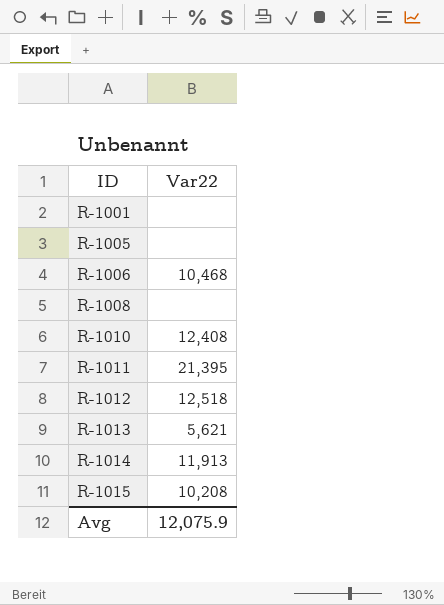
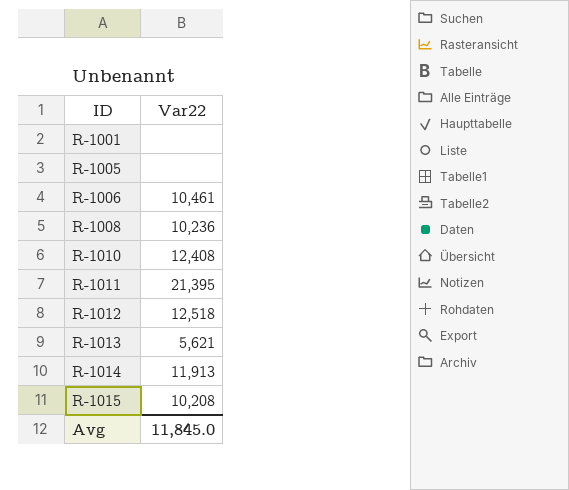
R-1006 | Var22: 10,468 -> 10,461
R-1008 | Var22: none -> 10,236
Avg | Var22: 12,075.9 -> 11,845.0

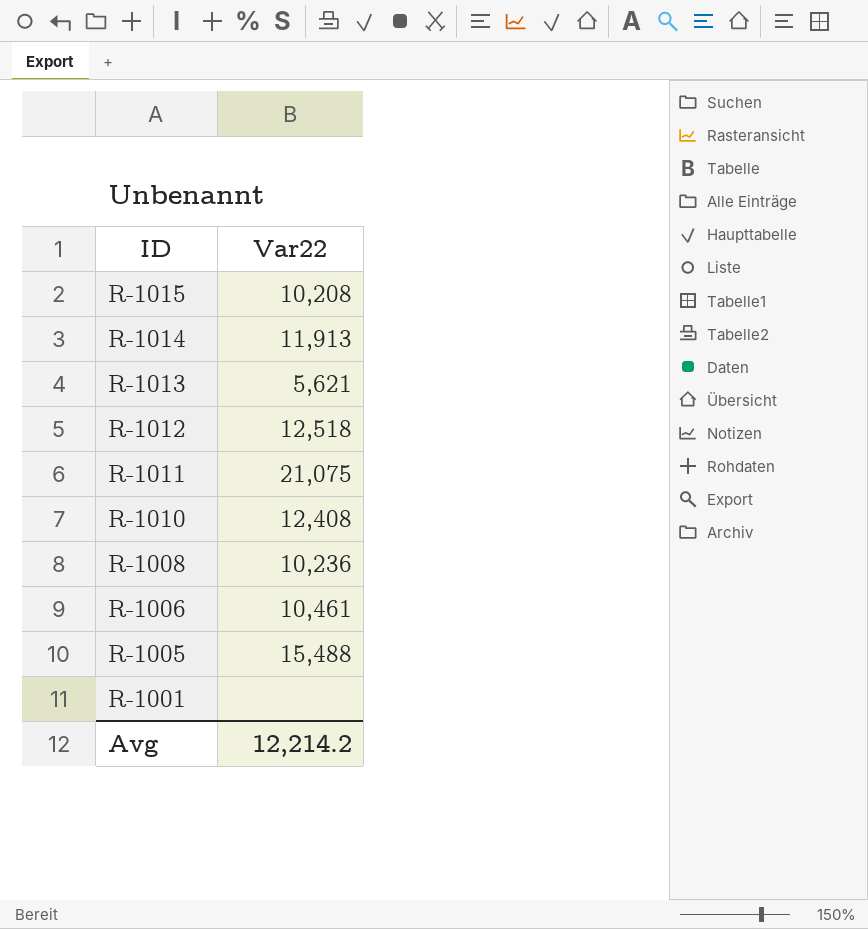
row order: ID ascending -> ID descending
R-1011 | Var22: 21,395 -> 21,075
R-1005 | Var22: none -> 15,488
Avg | Var22: 11,845.0 -> 12,214.2

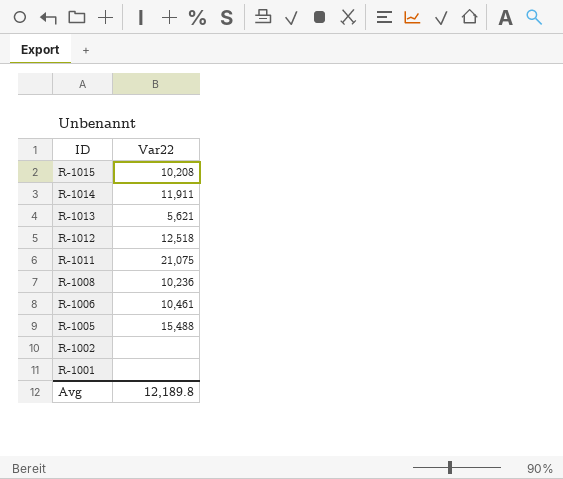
row R-1010: 12,408 -> none
R-1014 | Var22: 11,913 -> 11,911
row R-1002: none -> none
Avg | Var22: 12,214.2 -> 12,189.8

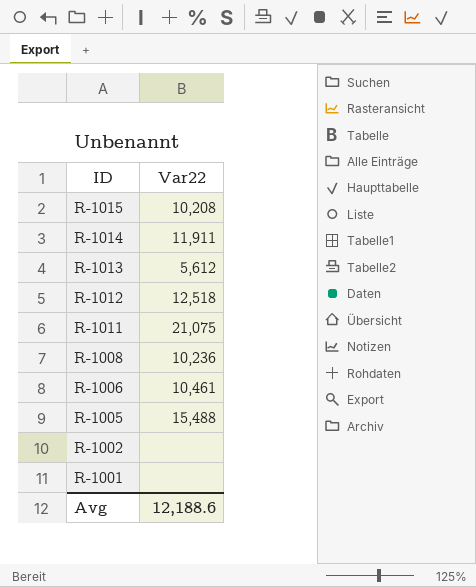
R-1013 | Var22: 5,621 -> 5,612
Avg | Var22: 12,189.8 -> 12,188.6

